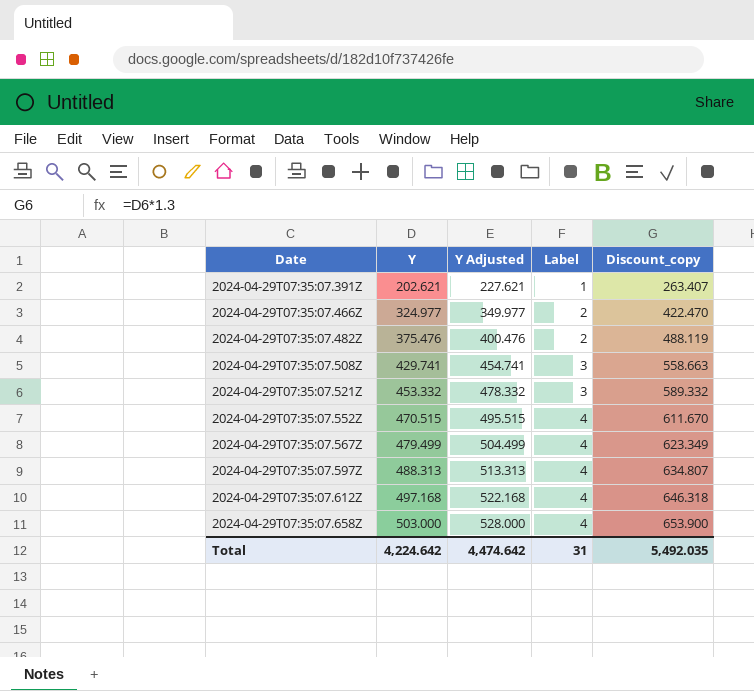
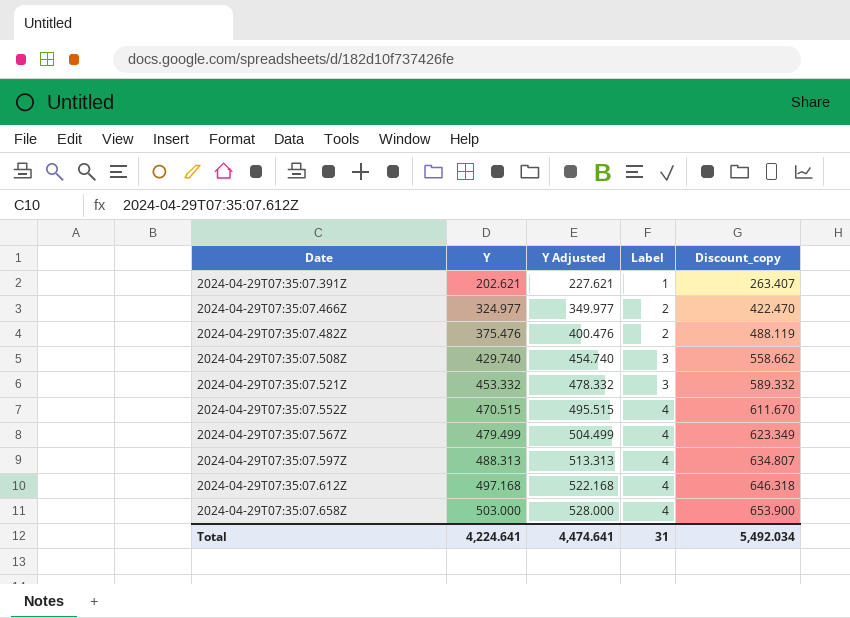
2024-04-29T07:35:07.508Z | Y: 429.741 -> 429.740
2024-04-29T07:35:07.508Z | Y Adjusted: 454.741 -> 454.740
2024-04-29T07:35:07.508Z | Discount_copy: 558.663 -> 558.662
Total | Y: 4,224.642 -> 4,224.641
Total | Y Adjusted: 4,474.642 -> 4,474.641
Total | Discount_copy: 5,492.035 -> 5,492.034

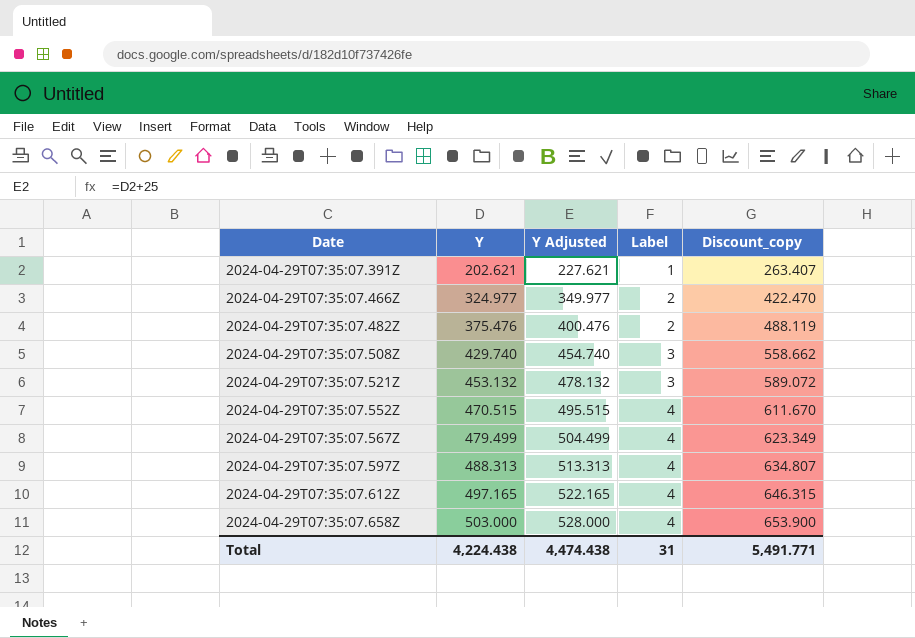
2024-04-29T07:35:07.521Z | Y: 453.332 -> 453.132
2024-04-29T07:35:07.521Z | Y Adjusted: 478.332 -> 478.132
2024-04-29T07:35:07.521Z | Discount_copy: 589.332 -> 589.072
2024-04-29T07:35:07.612Z | Y: 497.168 -> 497.165
2024-04-29T07:35:07.612Z | Y Adjusted: 522.168 -> 522.165
2024-04-29T07:35:07.612Z | Discount_copy: 646.318 -> 646.315
Total | Y: 4,224.641 -> 4,224.438
Total | Y Adjusted: 4,474.641 -> 4,474.438
Total | Discount_copy: 5,492.034 -> 5,491.771

